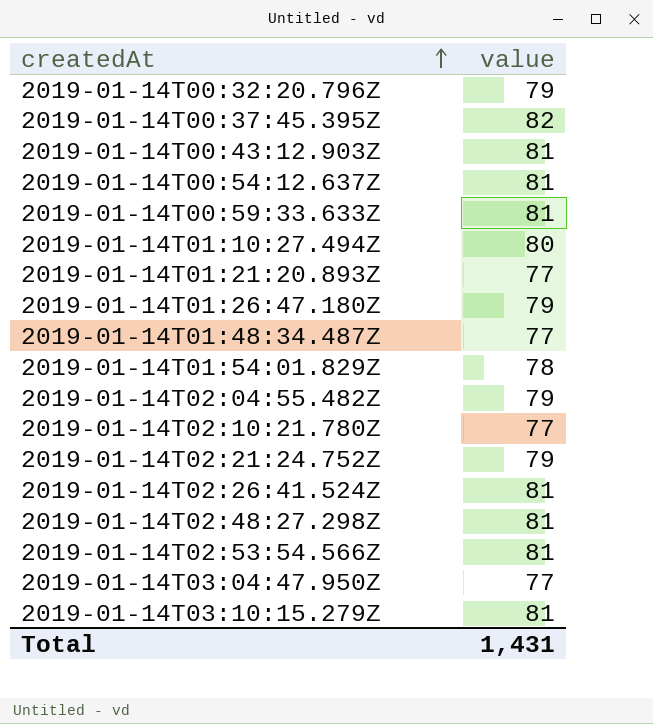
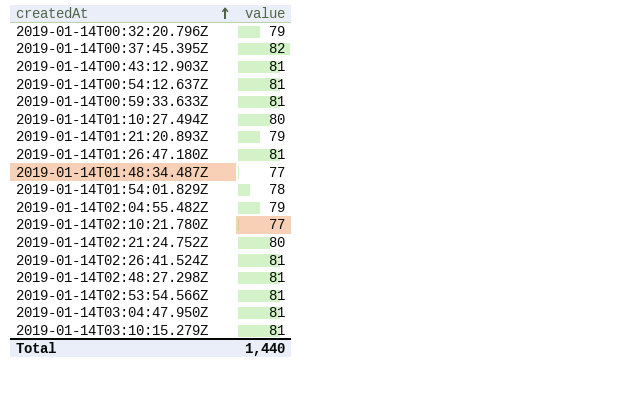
2019-01-14T01:21:20.893Z | value: 77 -> 79
2019-01-14T01:26:47.180Z | value: 79 -> 81
2019-01-14T02:21:24.752Z | value: 79 -> 80
2019-01-14T03:04:47.950Z | value: 77 -> 81
Total | value: 1,431 -> 1,440

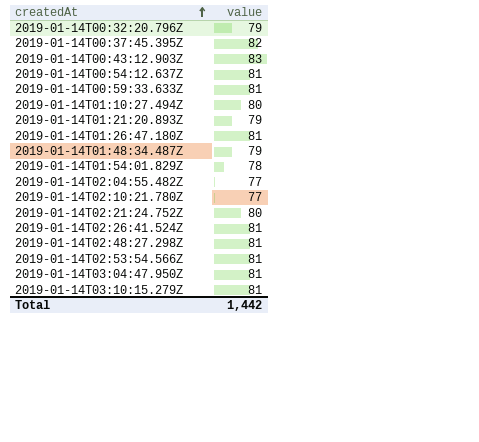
2019-01-14T00:43:12.903Z | value: 81 -> 83
2019-01-14T01:48:34.487Z | value: 77 -> 79
2019-01-14T02:04:55.482Z | value: 79 -> 77
Total | value: 1,440 -> 1,442

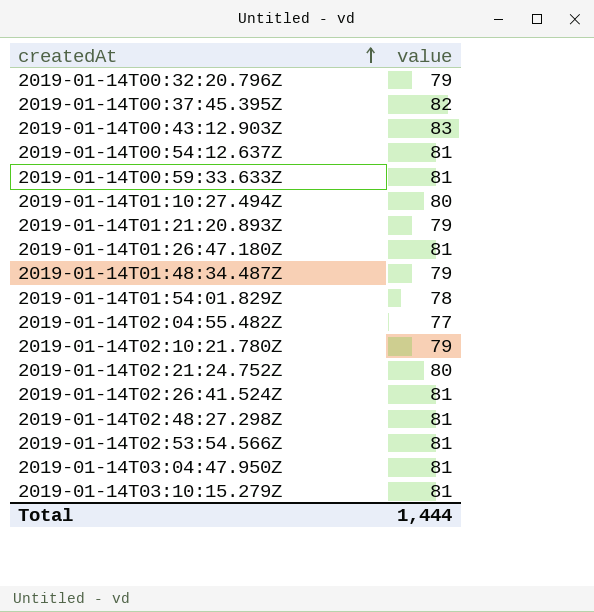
2019-01-14T02:10:21.780Z | value: 77 -> 79
Total | value: 1,442 -> 1,444

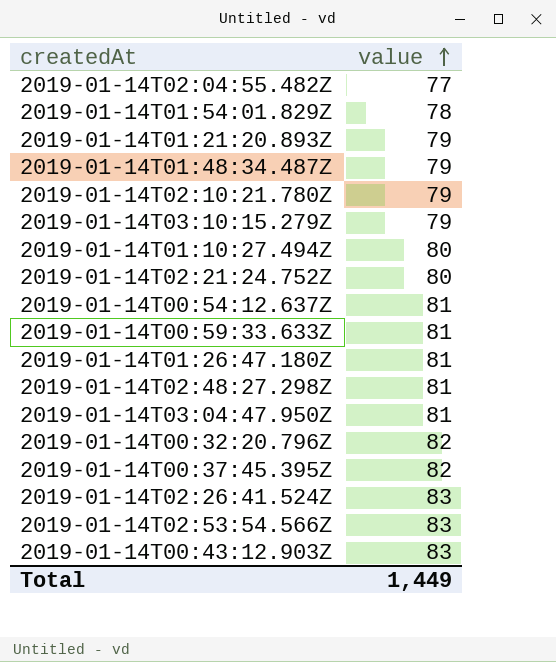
row order: createdAt ascending -> value ascending
2019-01-14T03:10:15.279Z | value: 81 -> 79
2019-01-14T00:32:20.796Z | value: 79 -> 82
2019-01-14T02:26:41.524Z | value: 81 -> 83
2019-01-14T02:53:54.566Z | value: 81 -> 83
Total | value: 1,444 -> 1,449

